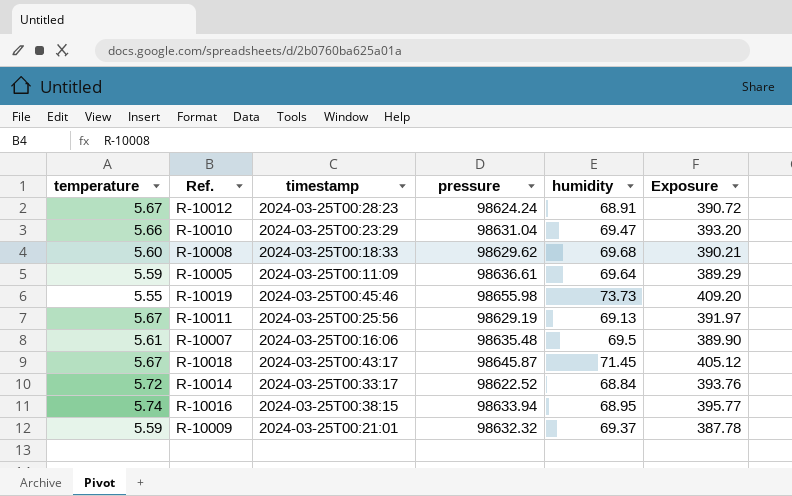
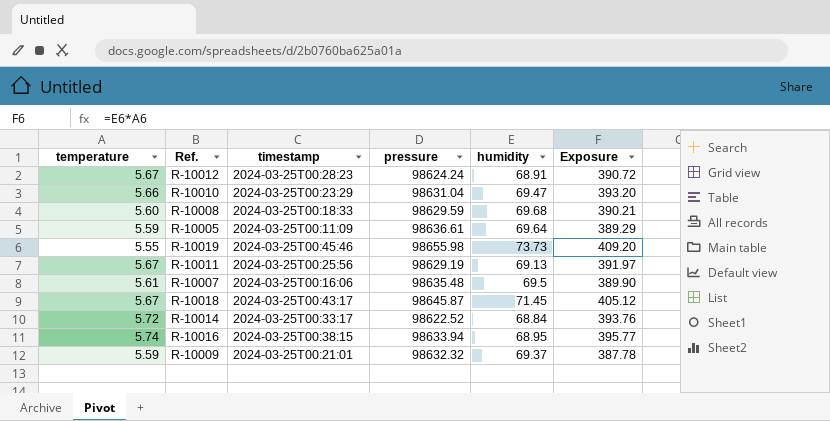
R-10008 | pressure: 98629.62 -> 98629.59

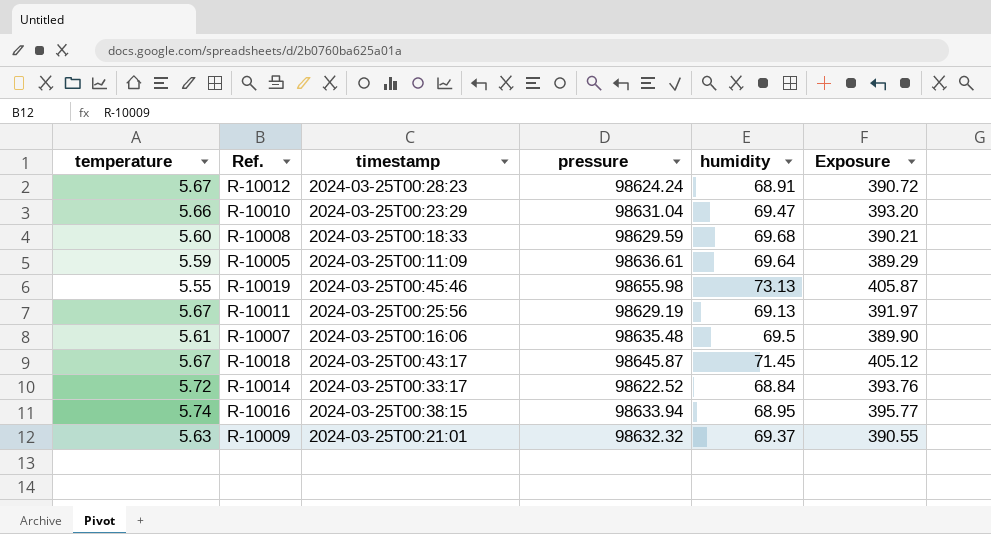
R-10019 | humidity: 73.73 -> 73.13
R-10019 | Exposure: 409.20 -> 405.87
R-10009 | temperature: 5.59 -> 5.63
R-10009 | Exposure: 387.78 -> 390.55

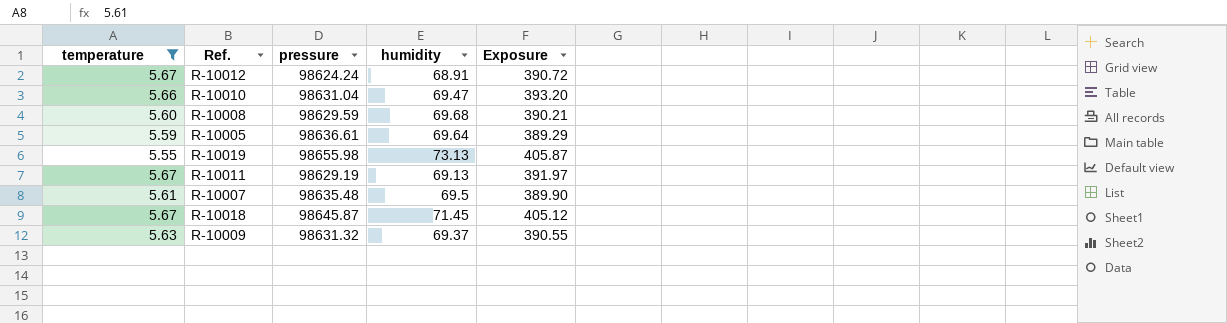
filter: none -> temperature <= 5.67
column timestamp | position: 3 -> none
R-10009 | pressure: 98632.32 -> 98631.32

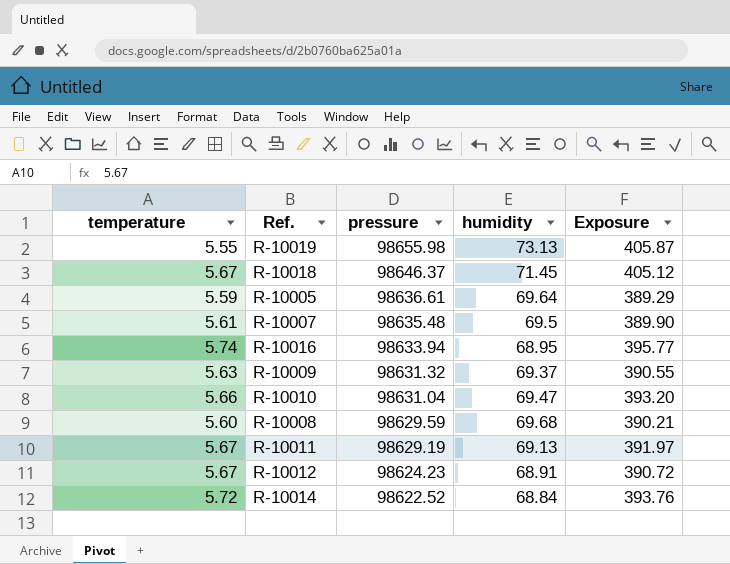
filter: temperature <= 5.67 -> none
row order: none -> pressure descending
R-10018 | pressure: 98645.87 -> 98646.37
R-10012 | pressure: 98624.24 -> 98624.23

